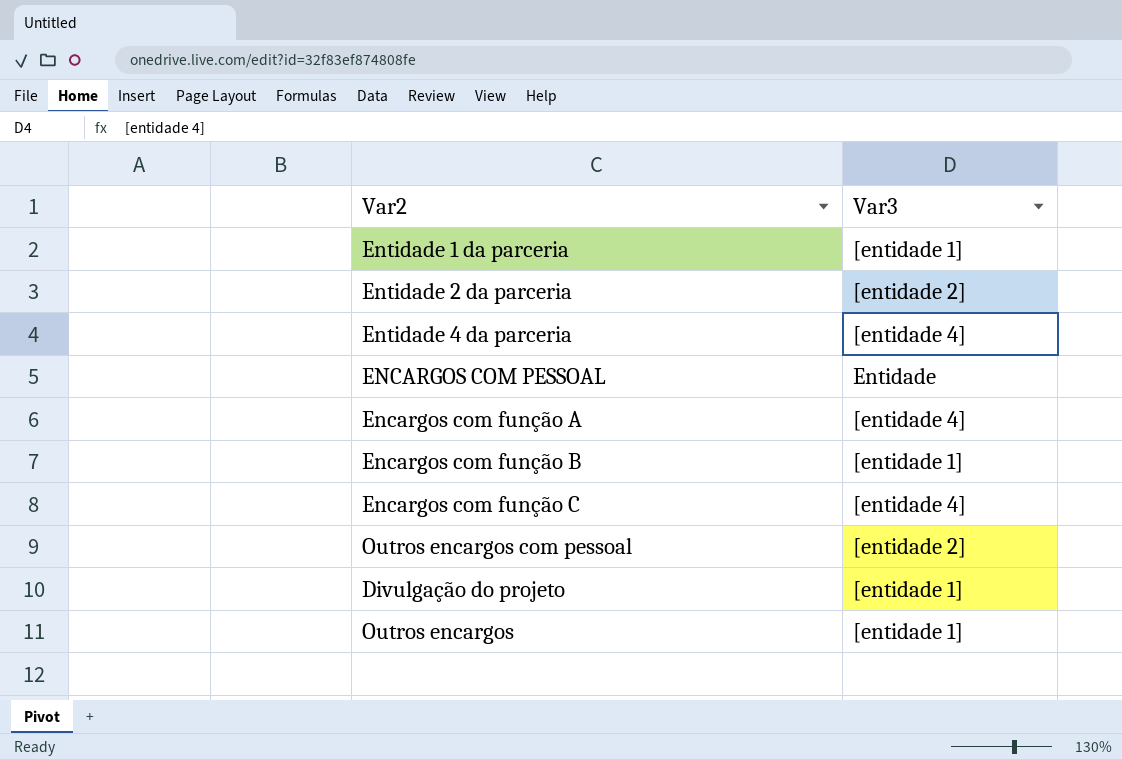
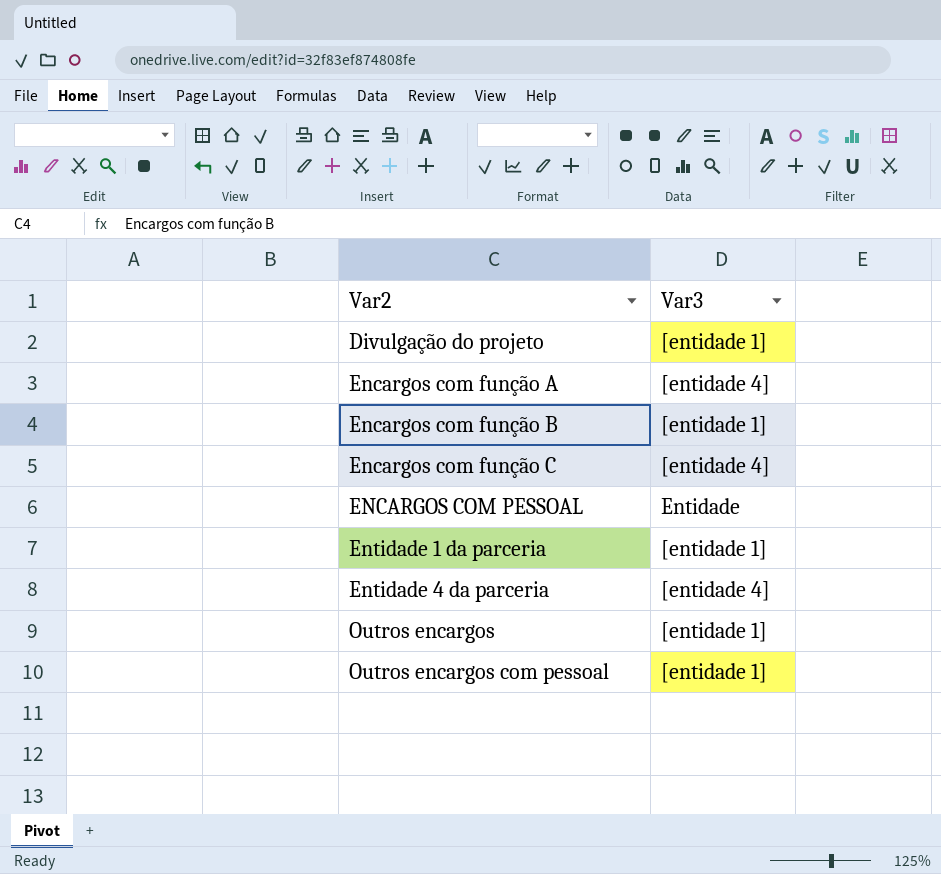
row order: none -> Var2 ascending
row Entidade 2 da parceria: [entidade 2] -> none
Outros encargos com pessoal | Var3: [entidade 2] -> [entidade 1]

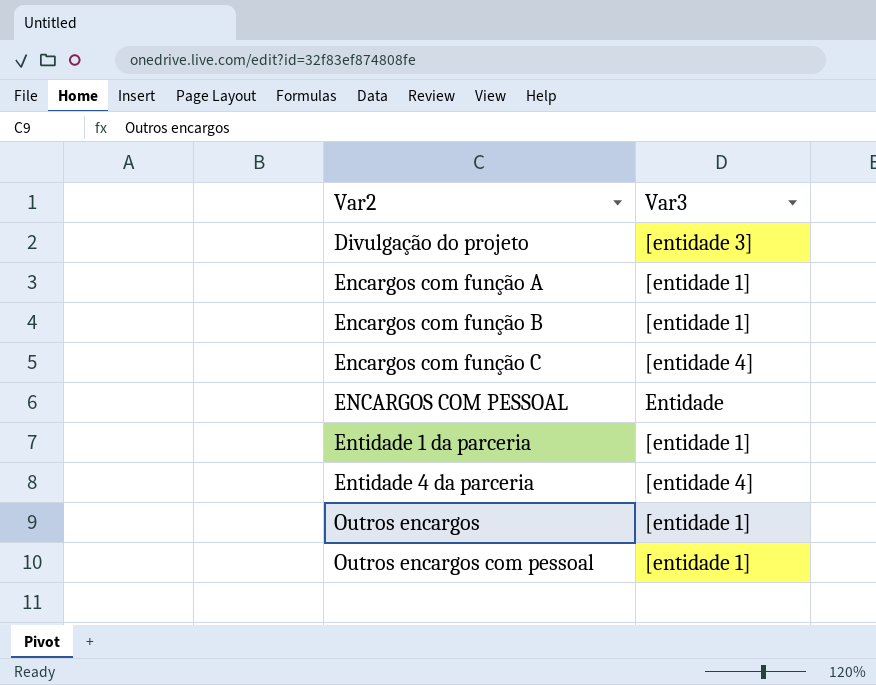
Divulgação do projeto | Var3: [entidade 1] -> [entidade 3]
Encargos com função A | Var3: [entidade 4] -> [entidade 1]

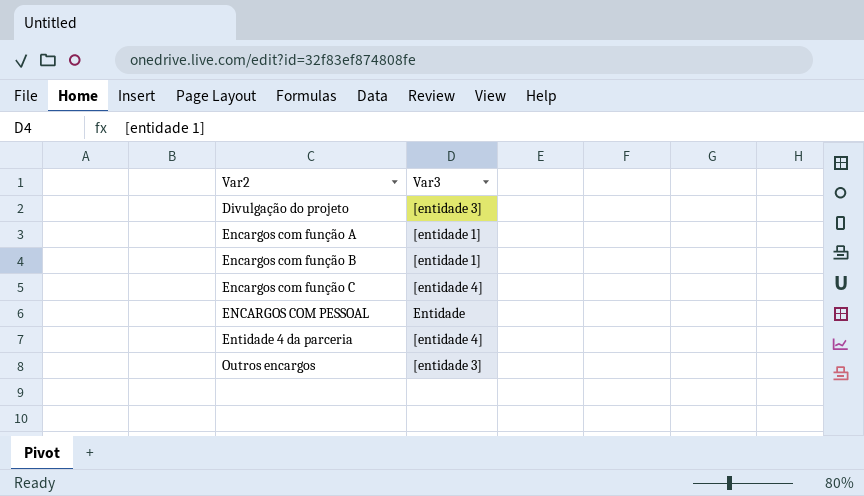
row Entidade 1 da parceria: [entidade 1] -> none
row Outros encargos com pessoal: [entidade 1] -> none
Outros encargos | Var3: [entidade 1] -> [entidade 3]

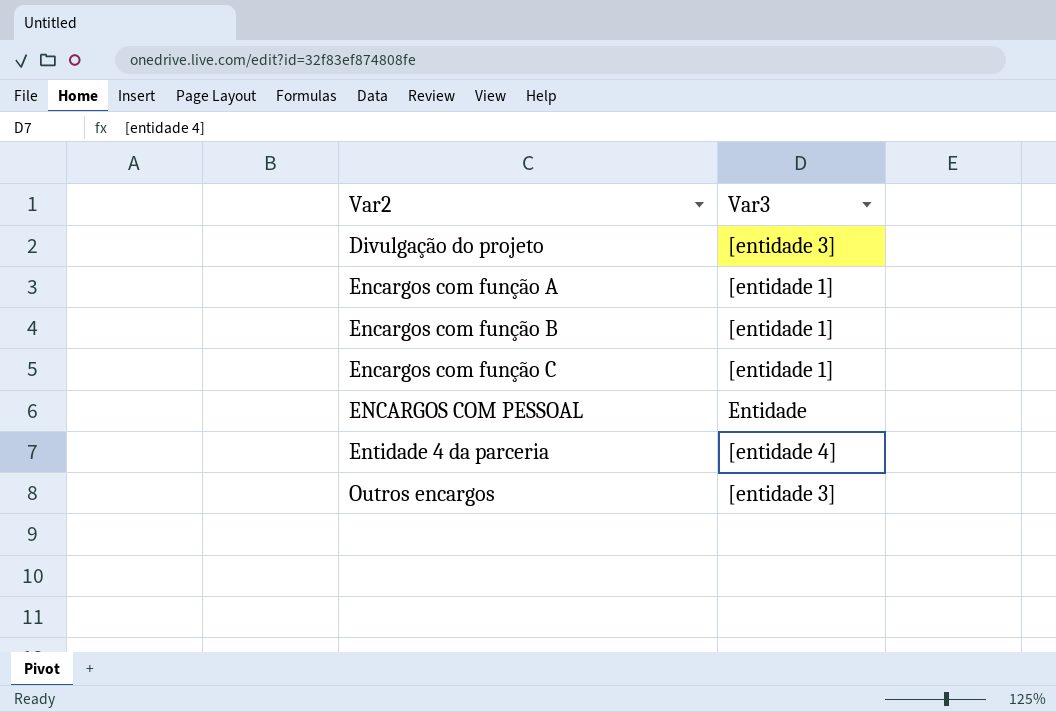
Encargos com função C | Var3: [entidade 4] -> [entidade 1]

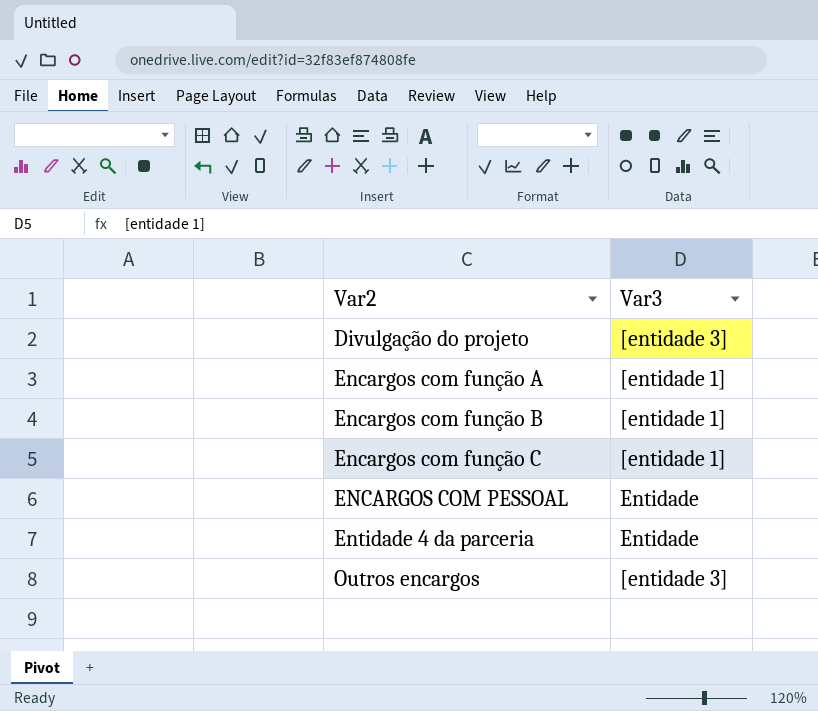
Entidade 4 da parceria | Var3: [entidade 4] -> Entidade

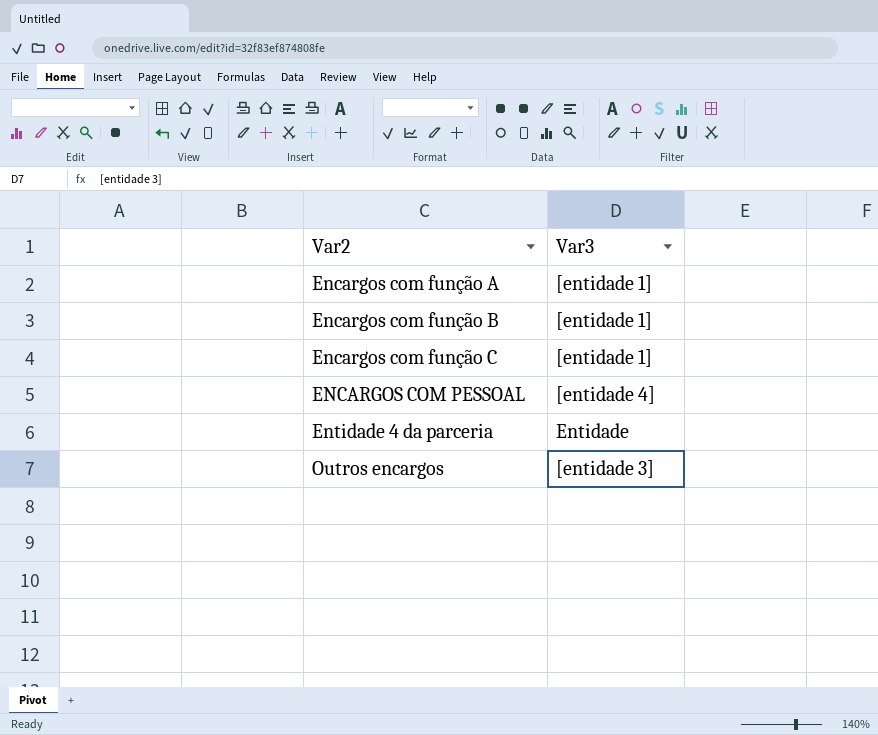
row Divulgação do projeto: [entidade 3] -> none
ENCARGOS COM PESSOAL | Var3: Entidade -> [entidade 4]

